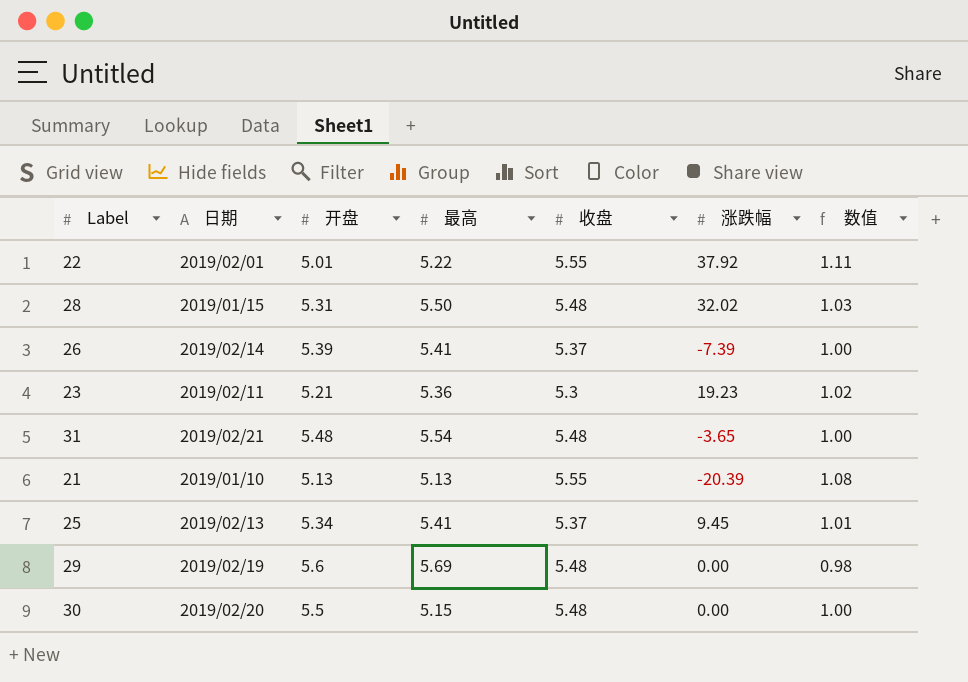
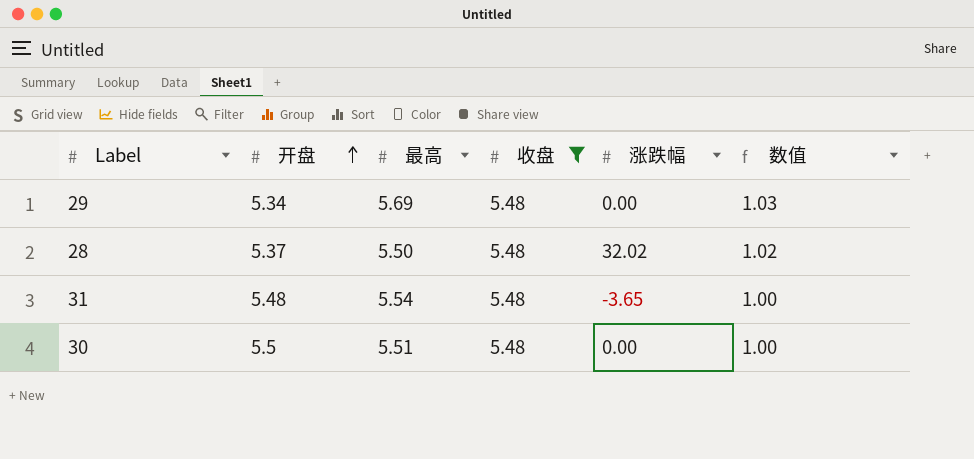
filter: none -> 收盘 = 5.48
row order: none -> 开盘 ascending
column 日期 | position: 2 -> none
29 | 开盘: 5.6 -> 5.34
29 | 数值: 0.98 -> 1.03
28 | 开盘: 5.31 -> 5.37
28 | 数值: 1.03 -> 1.02
30 | 最高: 5.15 -> 5.51

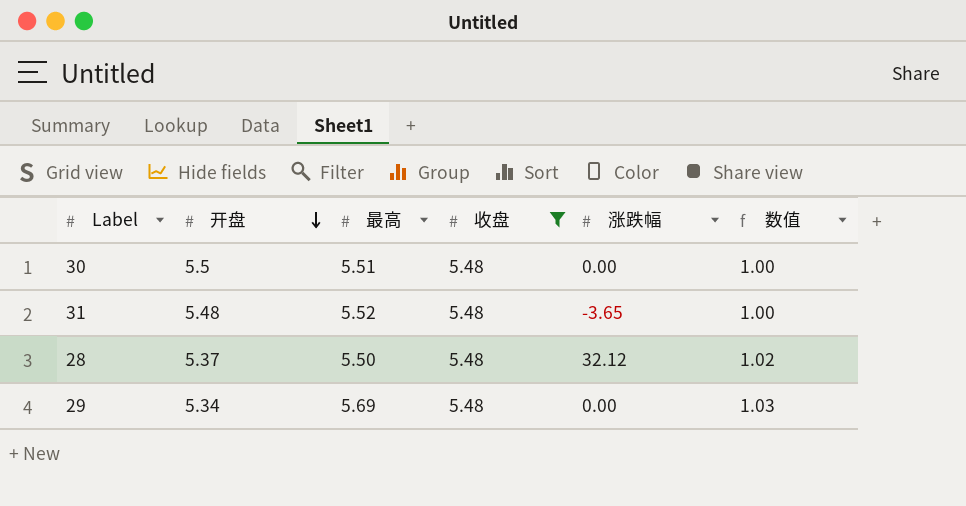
row order: 开盘 ascending -> 开盘 descending
31 | 最高: 5.54 -> 5.52
28 | 涨跌幅: 32.02 -> 32.12

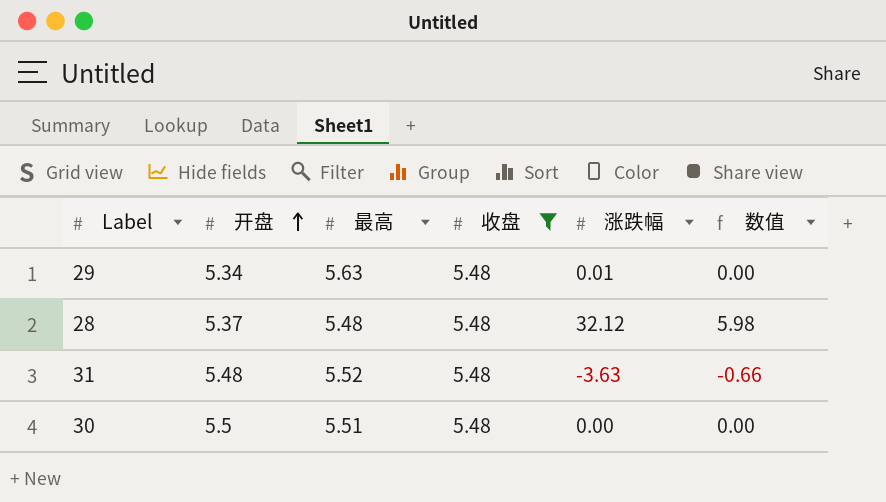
row order: 开盘 descending -> 开盘 ascending
column 数值 | formula: [收盘] / [开盘] -> [涨跌幅] / [开盘]
29 | 最高: 5.69 -> 5.63
29 | 涨跌幅: 0.00 -> 0.01
28 | 最高: 5.50 -> 5.48
31 | 涨跌幅: -3.65 -> -3.63

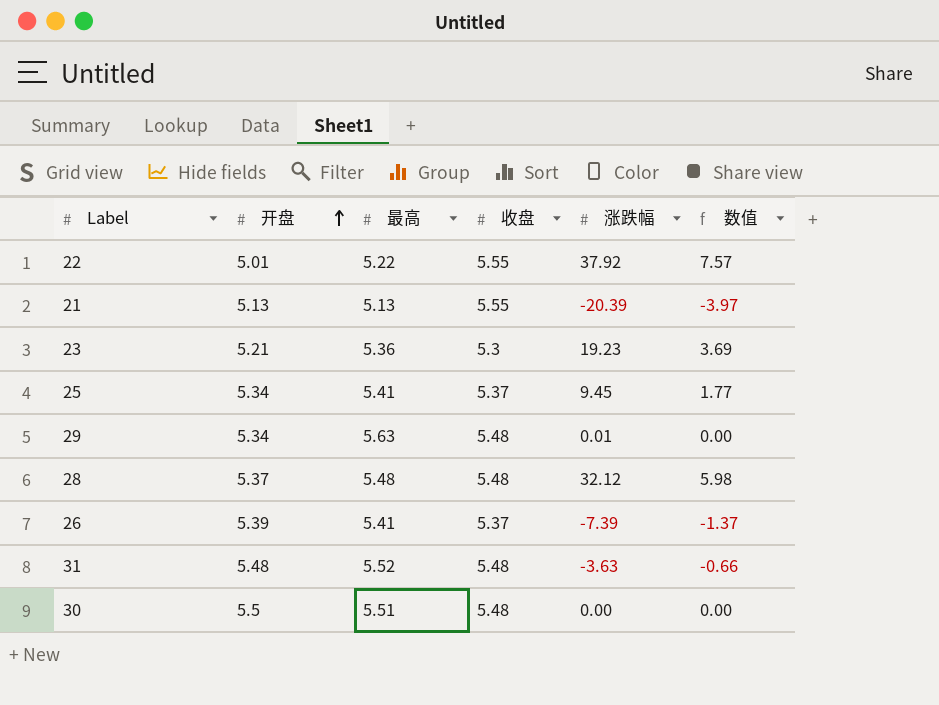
filter: 收盘 = 5.48 -> none

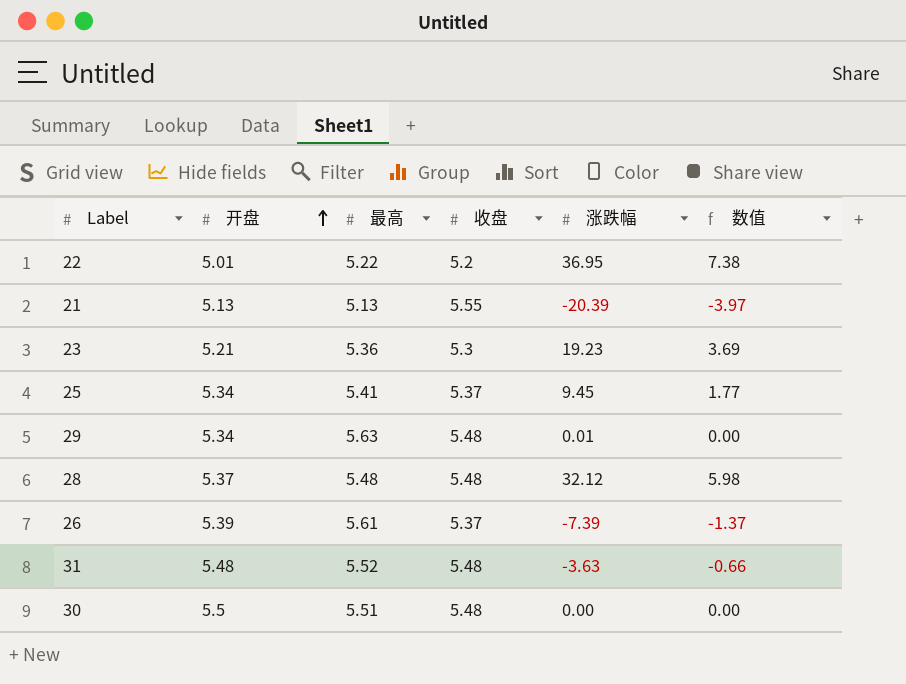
22 | 收盘: 5.55 -> 5.2
22 | 涨跌幅: 37.92 -> 36.95
22 | 数值: 7.57 -> 7.38
26 | 最高: 5.41 -> 5.61

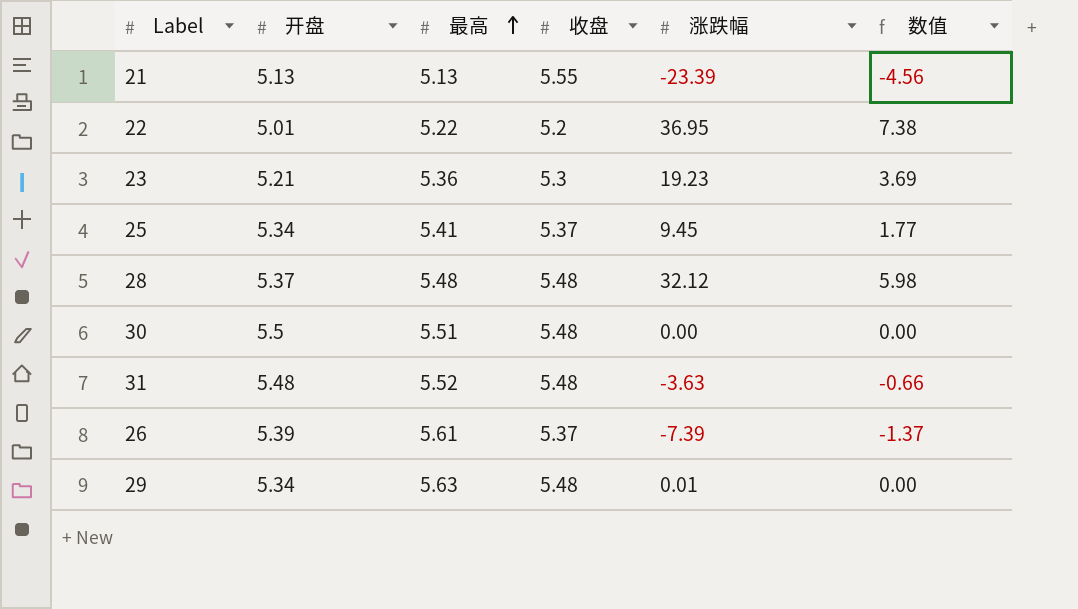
row order: 开盘 ascending -> 最高 ascending
21 | 涨跌幅: -20.39 -> -23.39
21 | 数值: -3.97 -> -4.56

